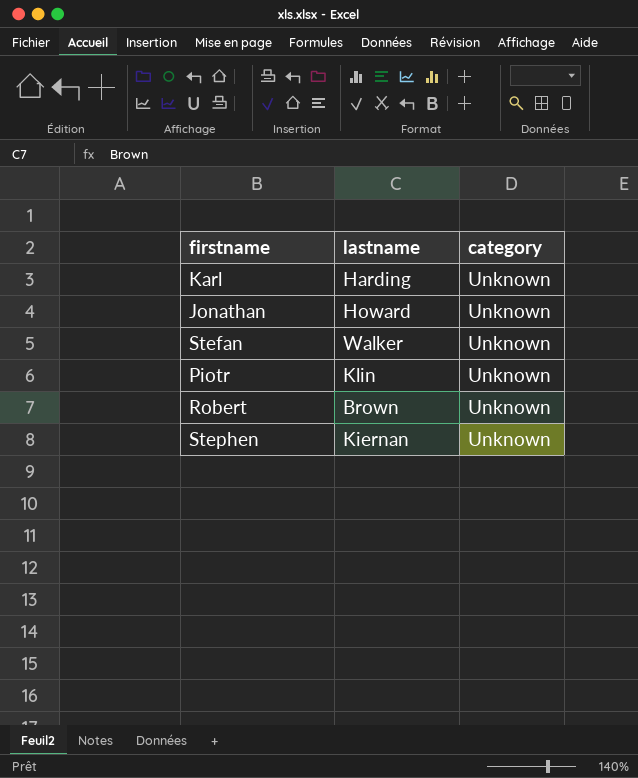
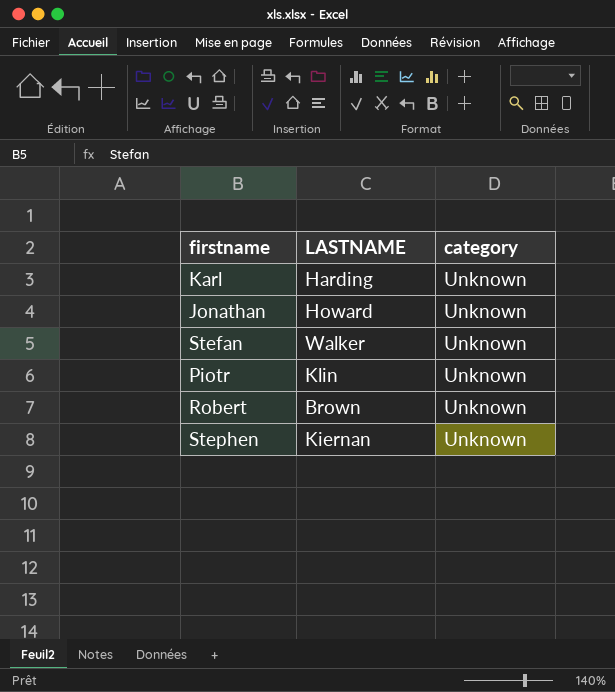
column name: lastname -> LASTNAME

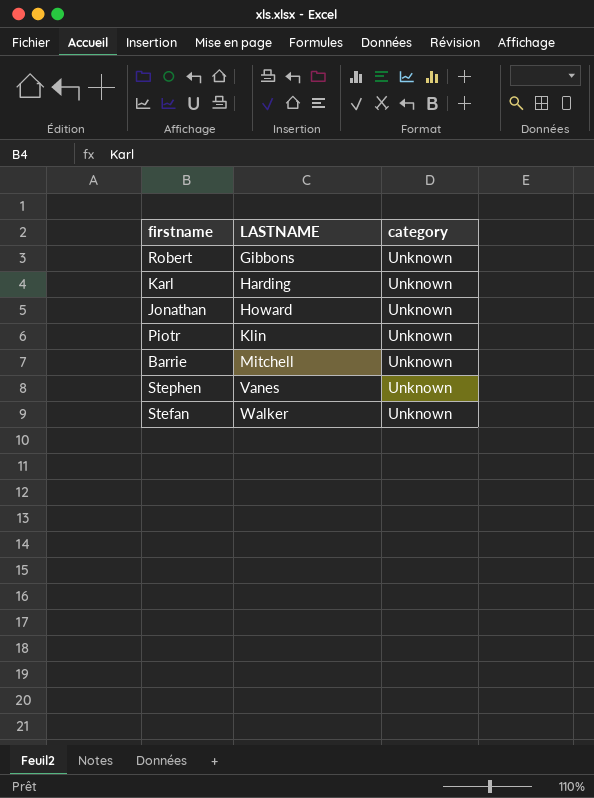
row order: none -> LASTNAME ascending
Robert | LASTNAME: Brown -> Gibbons
row Barrie: none -> Mitchell | Unknown
Stephen | LASTNAME: Kiernan -> Vanes

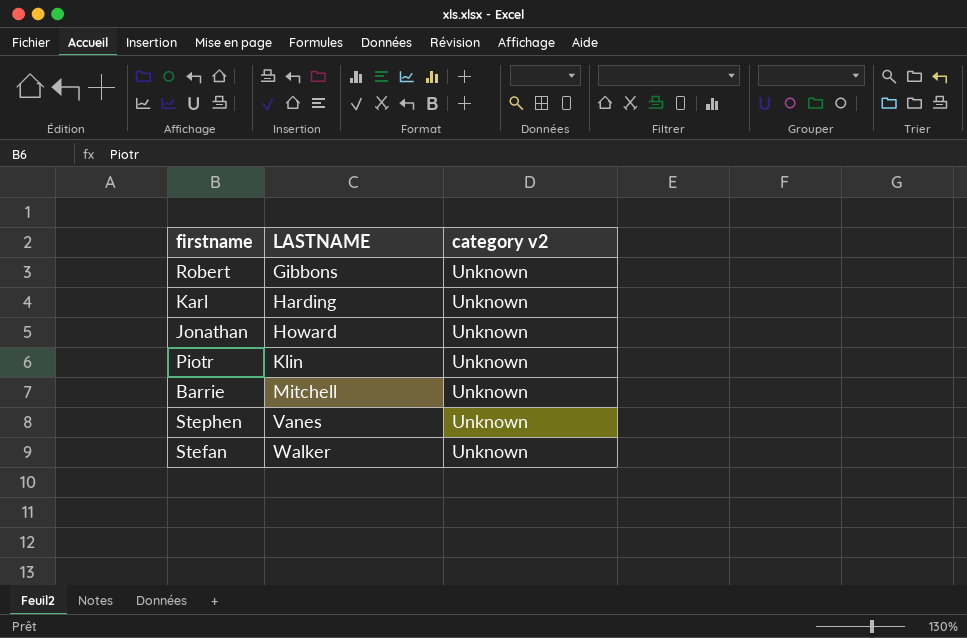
column name: category -> category v2

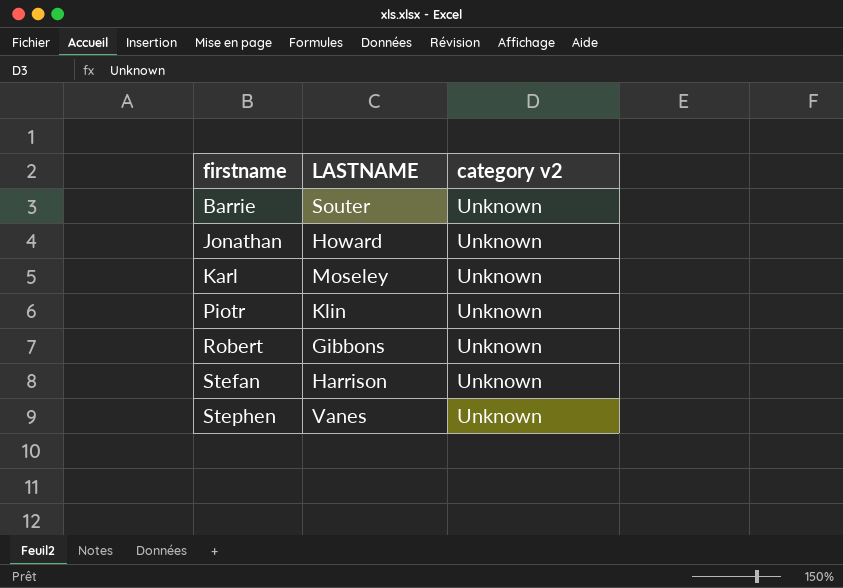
row order: LASTNAME ascending -> firstname ascending
Barrie | LASTNAME: Mitchell -> Souter
Karl | LASTNAME: Harding -> Moseley
Stefan | LASTNAME: Walker -> Harrison

